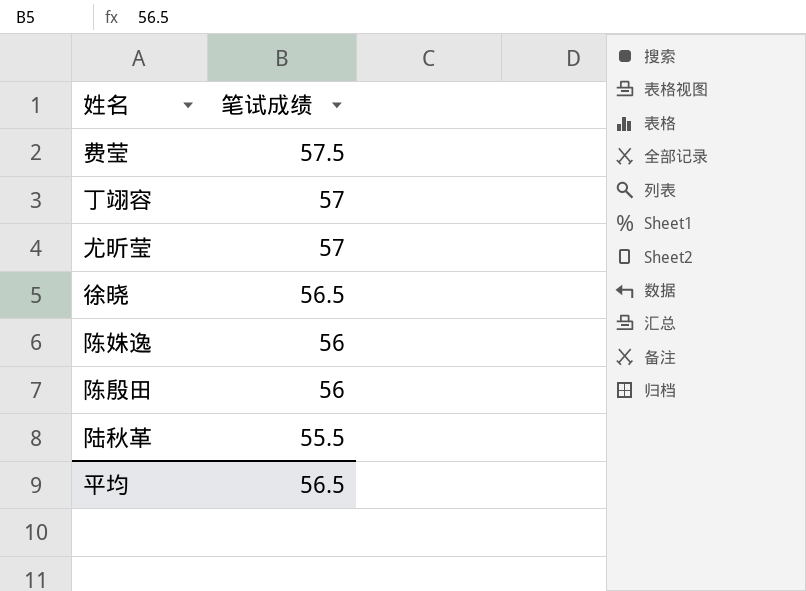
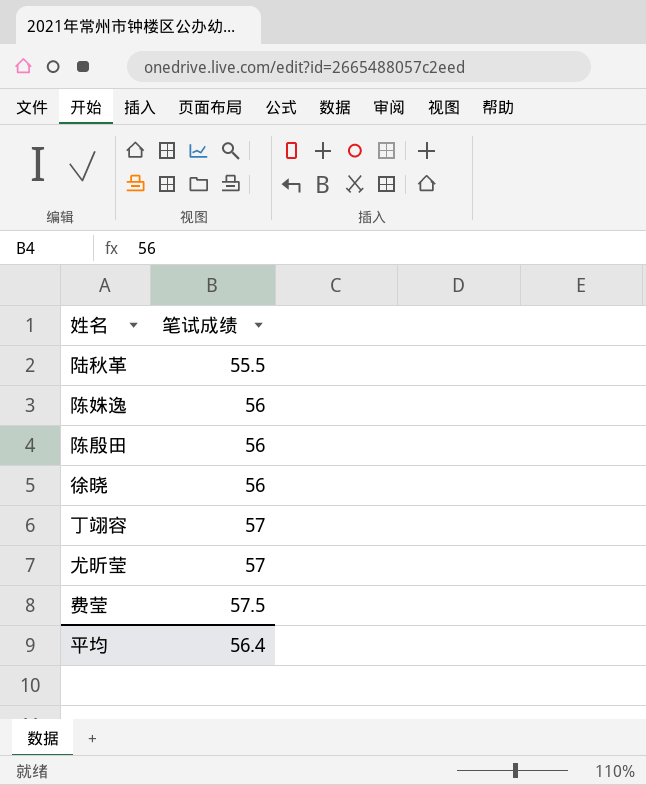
row order: 笔试成绩 descending -> 笔试成绩 ascending
徐晓 | 笔试成绩: 56.5 -> 56
平均 | 笔试成绩: 56.5 -> 56.4

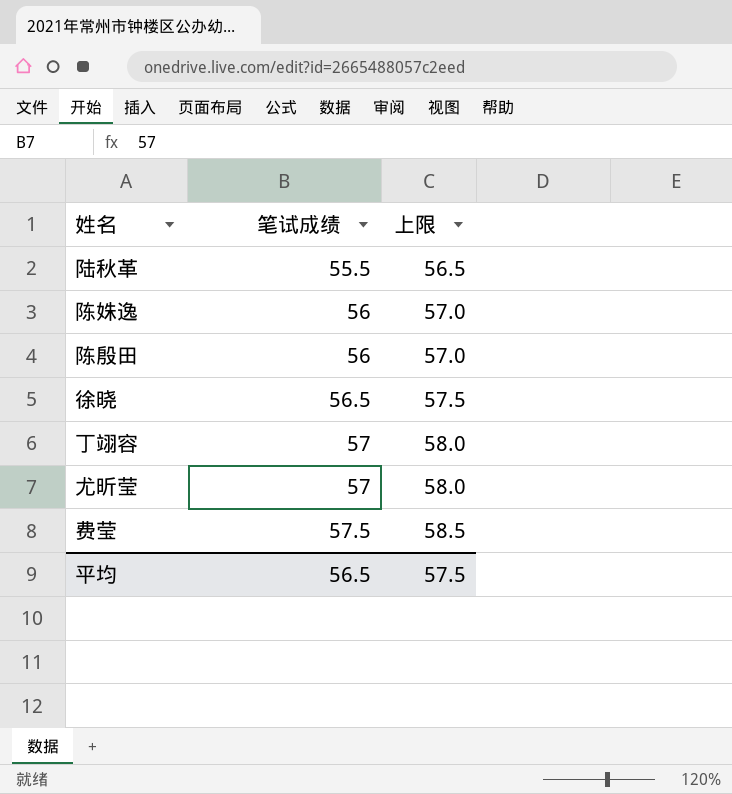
column 上限 | formula: none -> [笔试成绩] + 1
徐晓 | 笔试成绩: 56 -> 56.5
平均 | 笔试成绩: 56.4 -> 56.5

